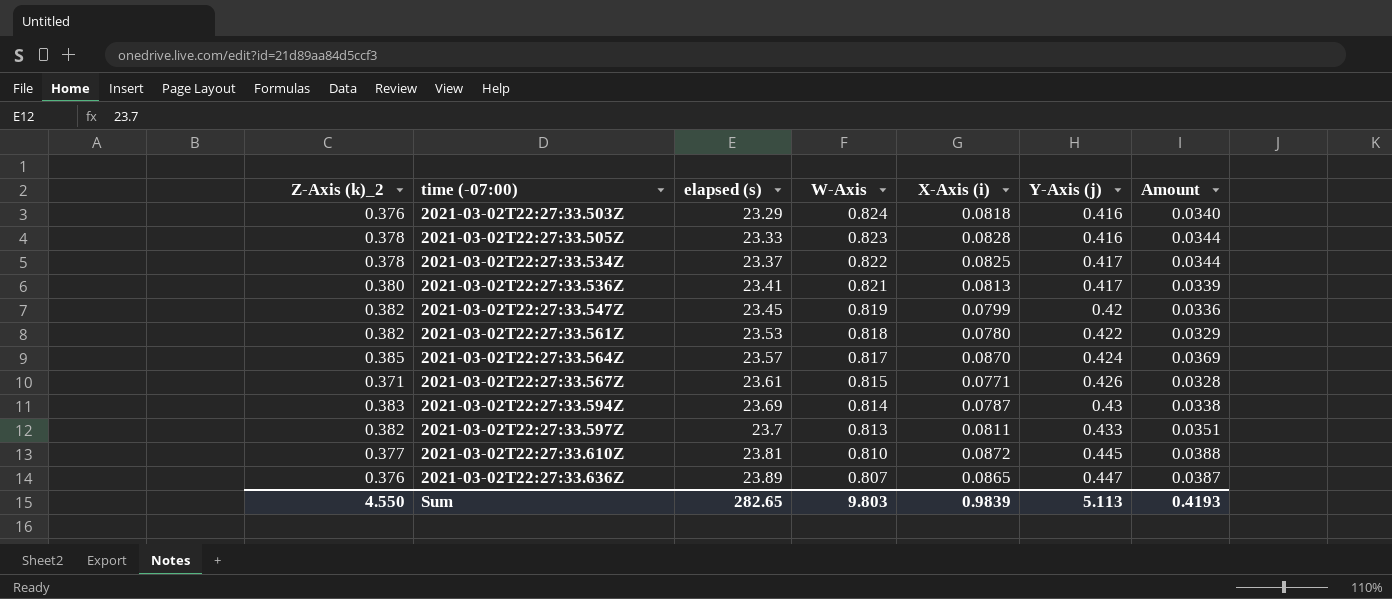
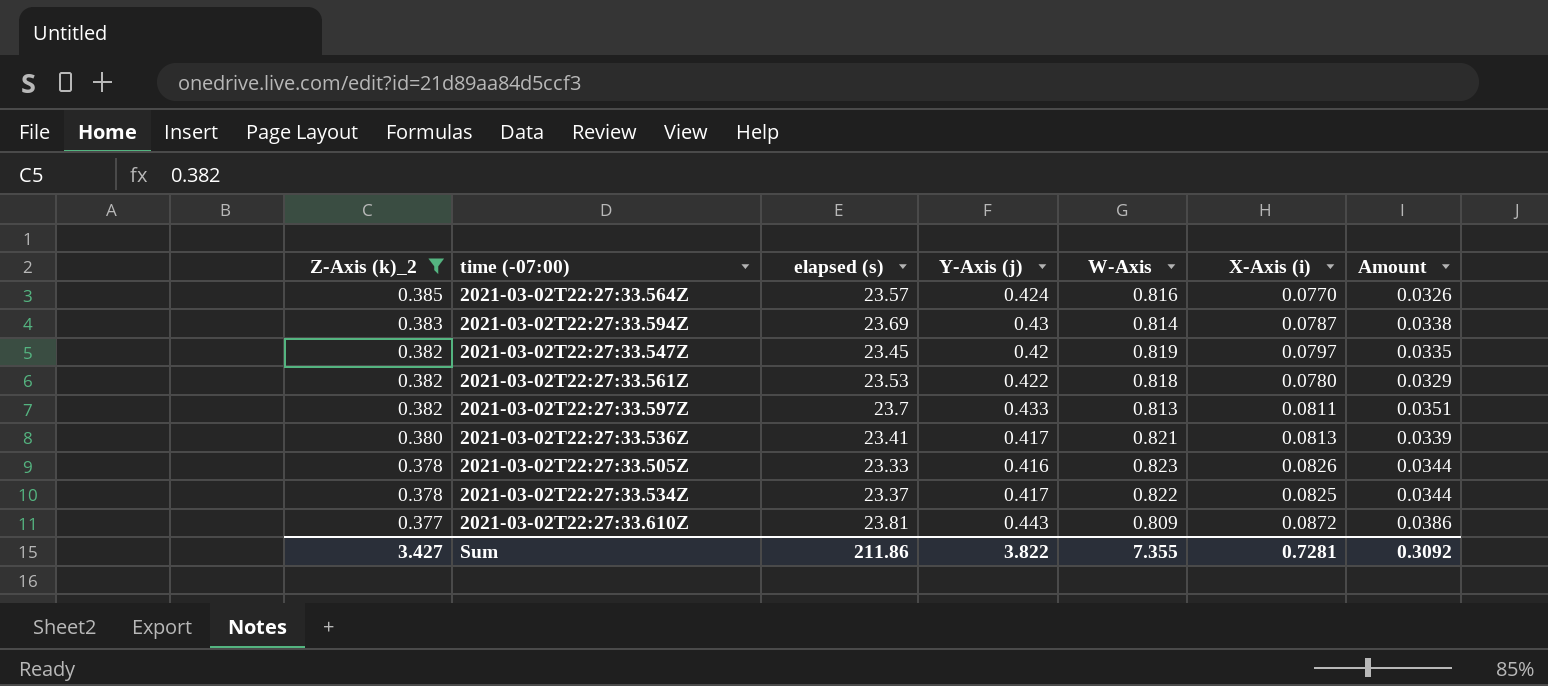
filter: none -> Z-Axis (k)_2 >= 0.377
row order: time (-07:00) ascending -> Z-Axis (k)_2 descending
column Y-Axis (j) | position: 6 -> 4
2021-03-02T22:27:33.564Z | W-Axis: 0.817 -> 0.816
2021-03-02T22:27:33.564Z | X-Axis (i): 0.0870 -> 0.0770
2021-03-02T22:27:33.564Z | Amount: 0.0369 -> 0.0326
2021-03-02T22:27:33.547Z | X-Axis (i): 0.0799 -> 0.0797
2021-03-02T22:27:33.547Z | Amount: 0.0336 -> 0.0335
2021-03-02T22:27:33.505Z | X-Axis (i): 0.0828 -> 0.0826
2021-03-02T22:27:33.610Z | Y-Axis (j): 0.445 -> 0.443
2021-03-02T22:27:33.610Z | W-Axis: 0.810 -> 0.809
2021-03-02T22:27:33.610Z | Amount: 0.0388 -> 0.0386
Sum | Z-Axis (k)_2: 4.550 -> 3.427
Sum | elapsed (s): 282.65 -> 211.86
Sum | Y-Axis (j): 5.113 -> 3.822
Sum | W-Axis: 9.803 -> 7.355
Sum | X-Axis (i): 0.9839 -> 0.7281
Sum | Amount: 0.4193 -> 0.3092

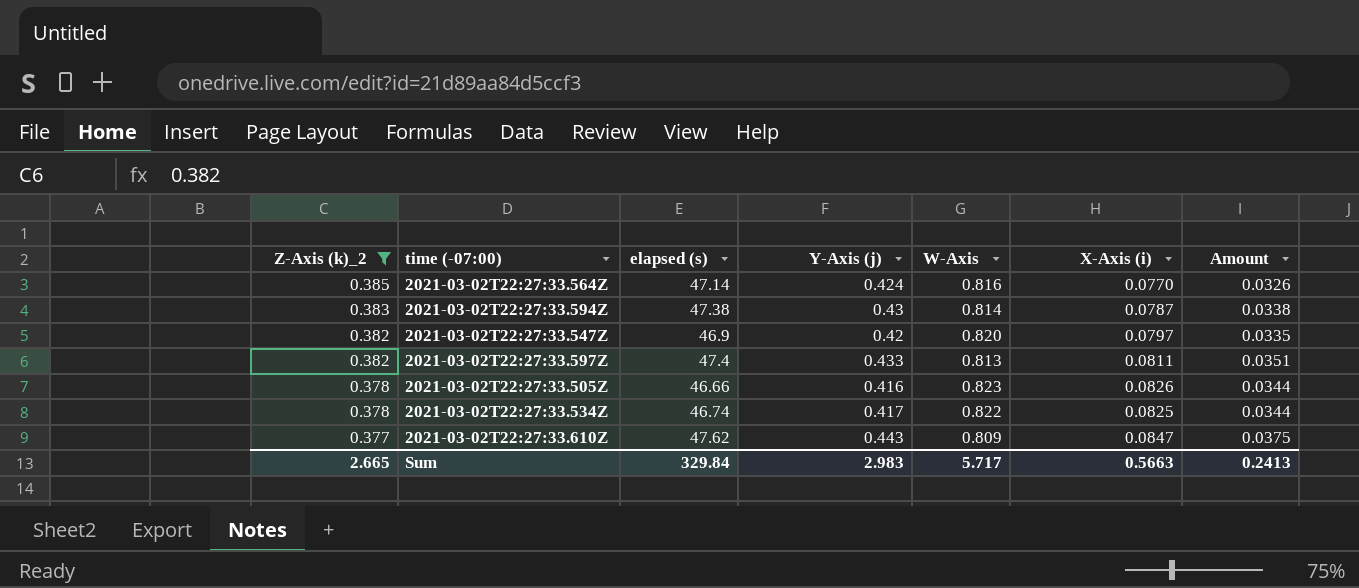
row 2021-03-02T22:27:33.561Z: 0.382 | 23.53 | 0.422 | 0.818 | 0.0780 | 0.0329 -> none
row 2021-03-02T22:27:33.536Z: 0.380 | 23.41 | 0.417 | 0.821 | 0.0813 | 0.0339 -> none
2021-03-02T22:27:33.564Z | elapsed (s): 23.57 -> 47.14
2021-03-02T22:27:33.594Z | elapsed (s): 23.69 -> 47.38
2021-03-02T22:27:33.547Z | elapsed (s): 23.45 -> 46.9
2021-03-02T22:27:33.547Z | W-Axis: 0.819 -> 0.820
2021-03-02T22:27:33.597Z | elapsed (s): 23.7 -> 47.4
2021-03-02T22:27:33.505Z | elapsed (s): 23.33 -> 46.66
2021-03-02T22:27:33.534Z | elapsed (s): 23.37 -> 46.74
2021-03-02T22:27:33.610Z | elapsed (s): 23.81 -> 47.62
2021-03-02T22:27:33.610Z | X-Axis (i): 0.0872 -> 0.0847
2021-03-02T22:27:33.610Z | Amount: 0.0386 -> 0.0375
Sum | Z-Axis (k)_2: 3.427 -> 2.665
Sum | elapsed (s): 211.86 -> 329.84
Sum | Y-Axis (j): 3.822 -> 2.983
Sum | W-Axis: 7.355 -> 5.717
Sum | X-Axis (i): 0.7281 -> 0.5663
Sum | Amount: 0.3092 -> 0.2413

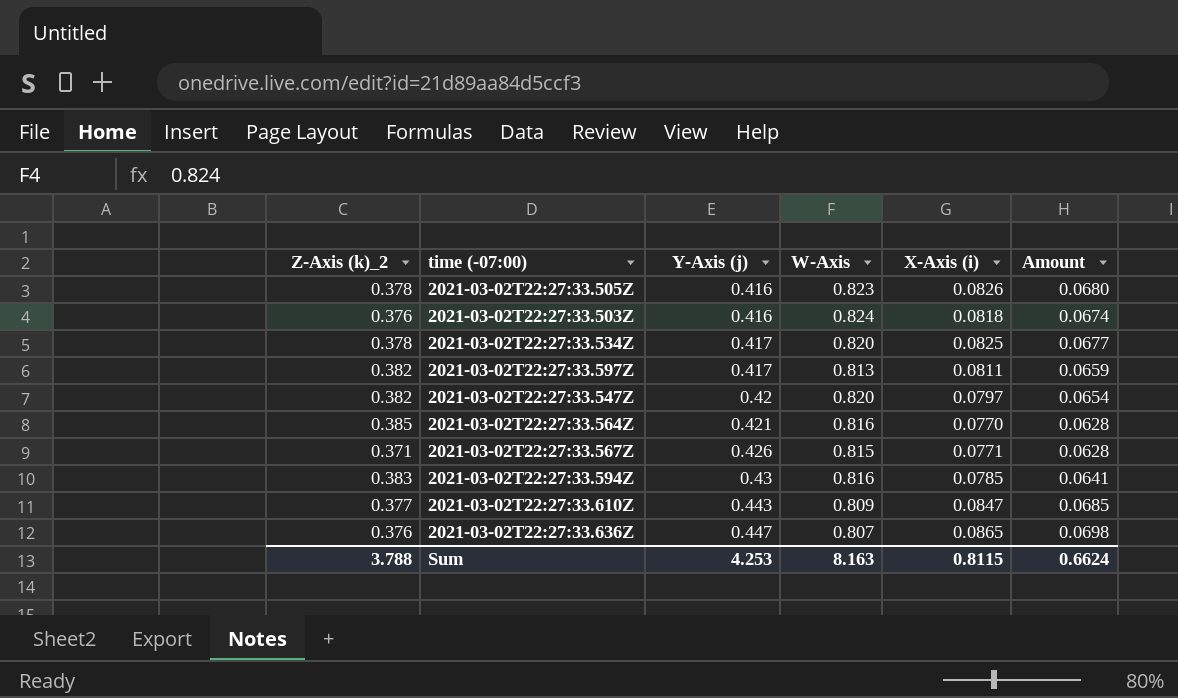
filter: Z-Axis (k)_2 >= 0.377 -> none
row order: Z-Axis (k)_2 descending -> Y-Axis (j) ascending
column elapsed (s) | position: 3 -> none
column Amount | formula: [Y-Axis (j)] * [X-Axis (i)] -> [W-Axis] * [X-Axis (i)]
2021-03-02T22:27:33.534Z | W-Axis: 0.822 -> 0.820
2021-03-02T22:27:33.597Z | Y-Axis (j): 0.433 -> 0.417
2021-03-02T22:27:33.564Z | Y-Axis (j): 0.424 -> 0.421
2021-03-02T22:27:33.594Z | W-Axis: 0.814 -> 0.816
2021-03-02T22:27:33.594Z | X-Axis (i): 0.0787 -> 0.0785
Sum | Z-Axis (k)_2: 2.665 -> 3.788
Sum | Y-Axis (j): 2.983 -> 4.253
Sum | W-Axis: 5.717 -> 8.163
Sum | X-Axis (i): 0.5663 -> 0.8115
Sum | Amount: 0.2413 -> 0.6624

